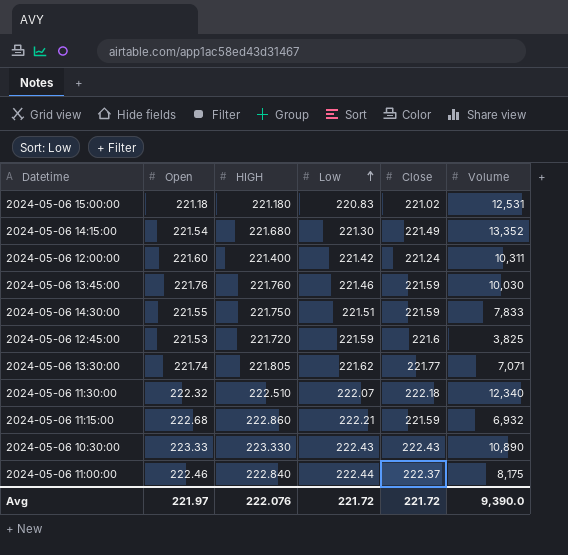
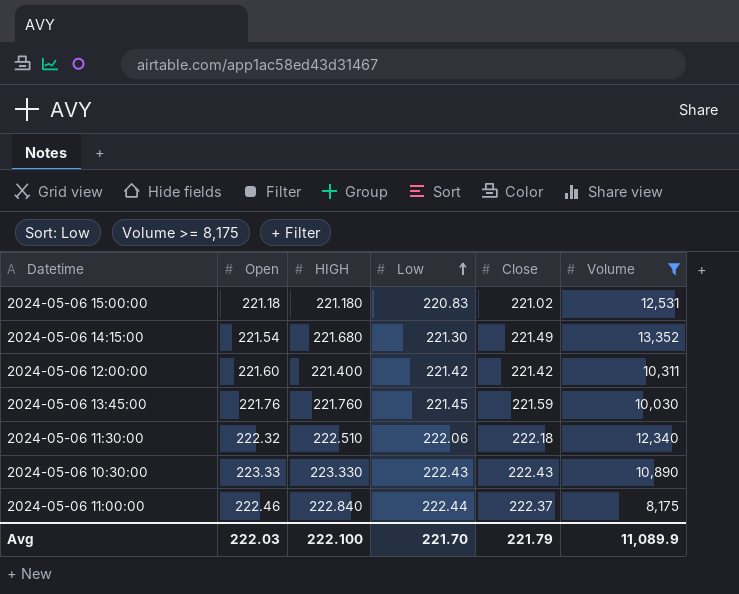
filter: none -> Volume >= 8,175
2024-05-06 12:00:00 | Close: 221.24 -> 221.42
2024-05-06 13:45:00 | Low: 221.46 -> 221.45
2024-05-06 11:30:00 | Low: 222.07 -> 222.06
Avg | Open: 221.97 -> 222.03
Avg | HIGH: 222.076 -> 222.100
Avg | Low: 221.72 -> 221.70
Avg | Close: 221.72 -> 221.79
Avg | Volume: 9,390.0 -> 11,089.9

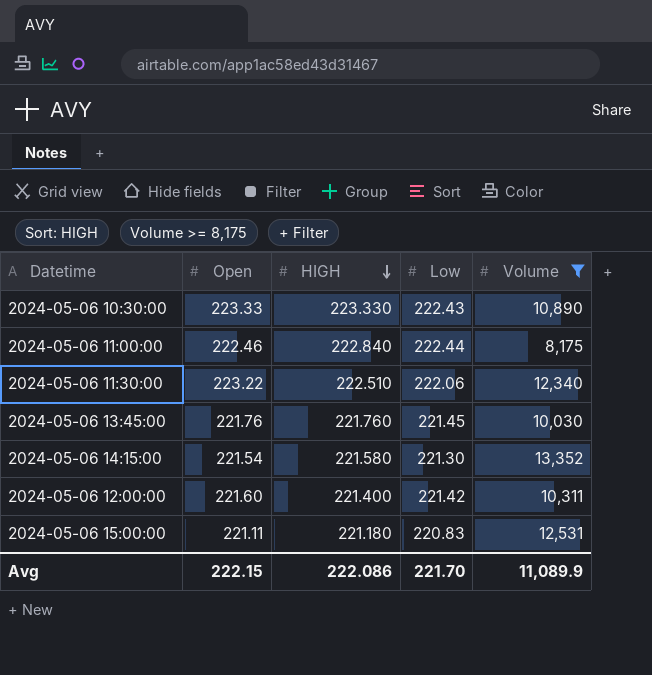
row order: Low ascending -> HIGH descending
column Close | position: 5 -> none
2024-05-06 11:30:00 | Open: 222.32 -> 223.22
2024-05-06 14:15:00 | HIGH: 221.680 -> 221.580
2024-05-06 15:00:00 | Open: 221.18 -> 221.11
Avg | Open: 222.03 -> 222.15
Avg | HIGH: 222.100 -> 222.086

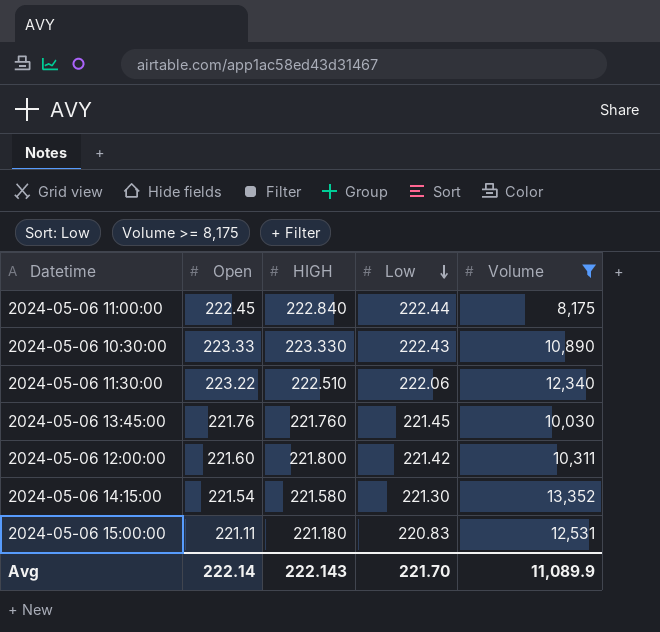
row order: HIGH descending -> Low descending
2024-05-06 11:00:00 | Open: 222.46 -> 222.45
2024-05-06 12:00:00 | HIGH: 221.400 -> 221.800
Avg | Open: 222.15 -> 222.14
Avg | HIGH: 222.086 -> 222.143

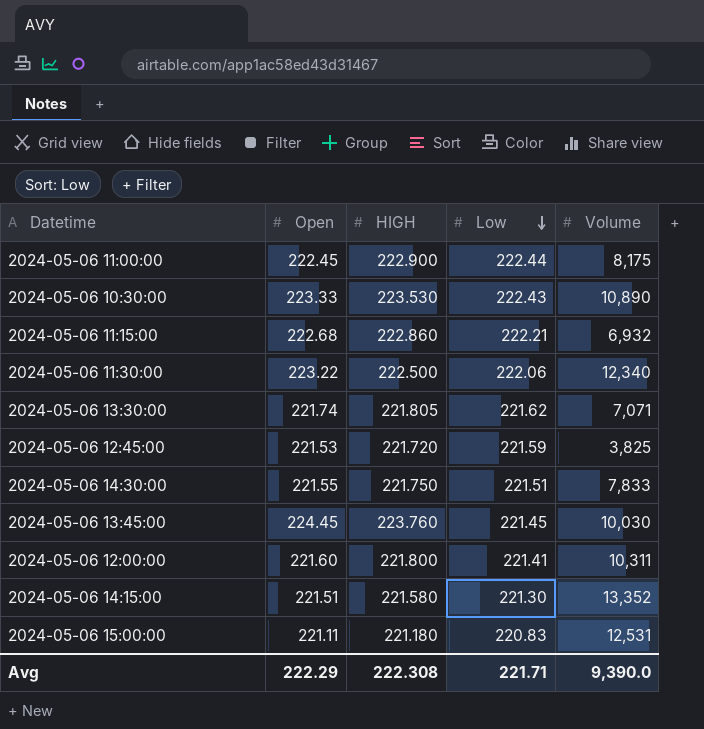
filter: Volume >= 8,175 -> none
2024-05-06 11:00:00 | HIGH: 222.840 -> 222.900
2024-05-06 10:30:00 | HIGH: 223.330 -> 223.530
2024-05-06 11:30:00 | HIGH: 222.510 -> 222.500
2024-05-06 13:45:00 | Open: 221.76 -> 224.45
2024-05-06 13:45:00 | HIGH: 221.760 -> 223.760
2024-05-06 12:00:00 | Low: 221.42 -> 221.41
2024-05-06 14:15:00 | Open: 221.54 -> 221.51
Avg | Open: 222.14 -> 222.29
Avg | HIGH: 222.143 -> 222.308
Avg | Low: 221.70 -> 221.71
Avg | Volume: 11,089.9 -> 9,390.0

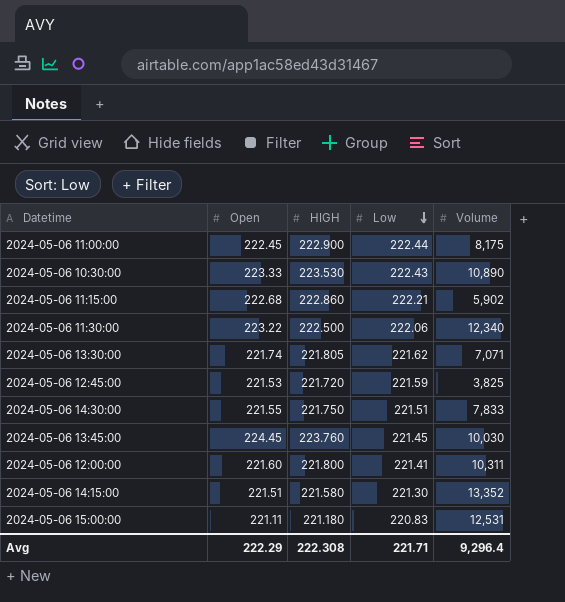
2024-05-06 11:15:00 | Volume: 6,932 -> 5,902
Avg | Volume: 9,390.0 -> 9,296.4

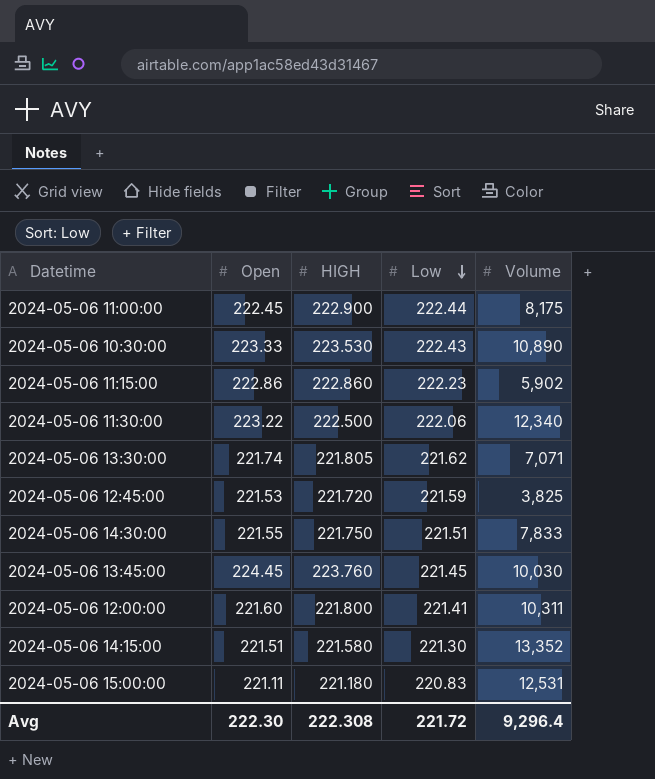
2024-05-06 11:15:00 | Open: 222.68 -> 222.86
2024-05-06 11:15:00 | Low: 222.21 -> 222.23
Avg | Open: 222.29 -> 222.30
Avg | Low: 221.71 -> 221.72

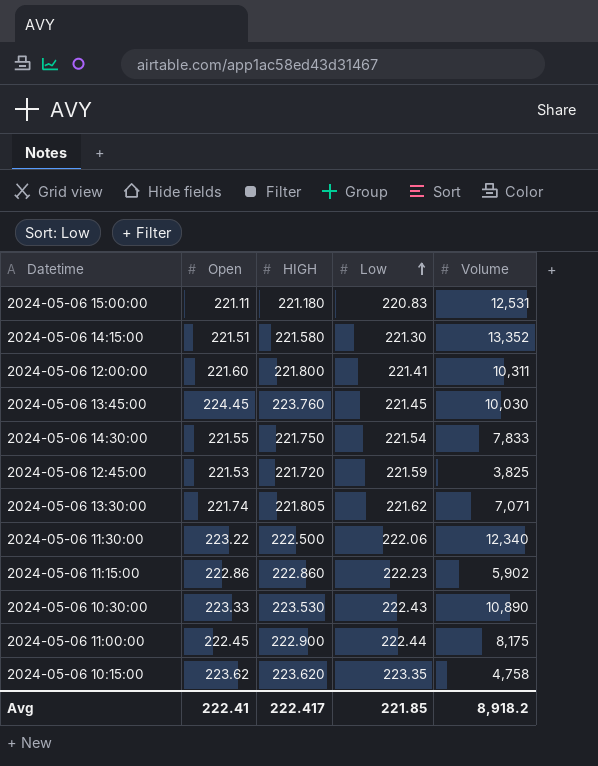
row order: Low descending -> Low ascending
2024-05-06 14:30:00 | Low: 221.51 -> 221.54
row 2024-05-06 10:15:00: none -> 223.62 | 223.620 | 223.35 | 4,758
Avg | Open: 222.30 -> 222.41
Avg | HIGH: 222.308 -> 222.417
Avg | Low: 221.72 -> 221.85
Avg | Volume: 9,296.4 -> 8,918.2

